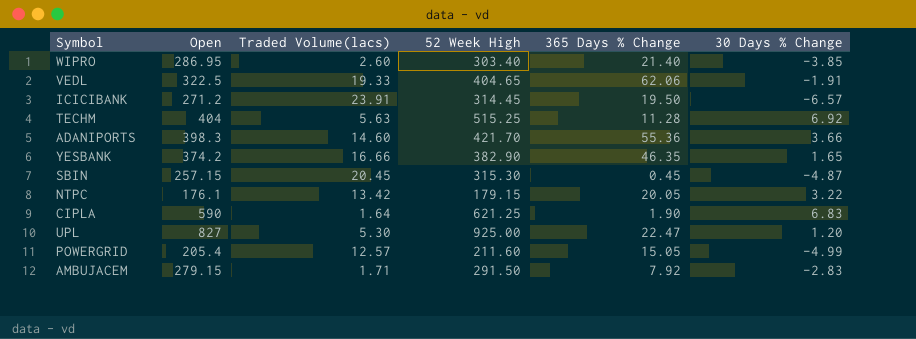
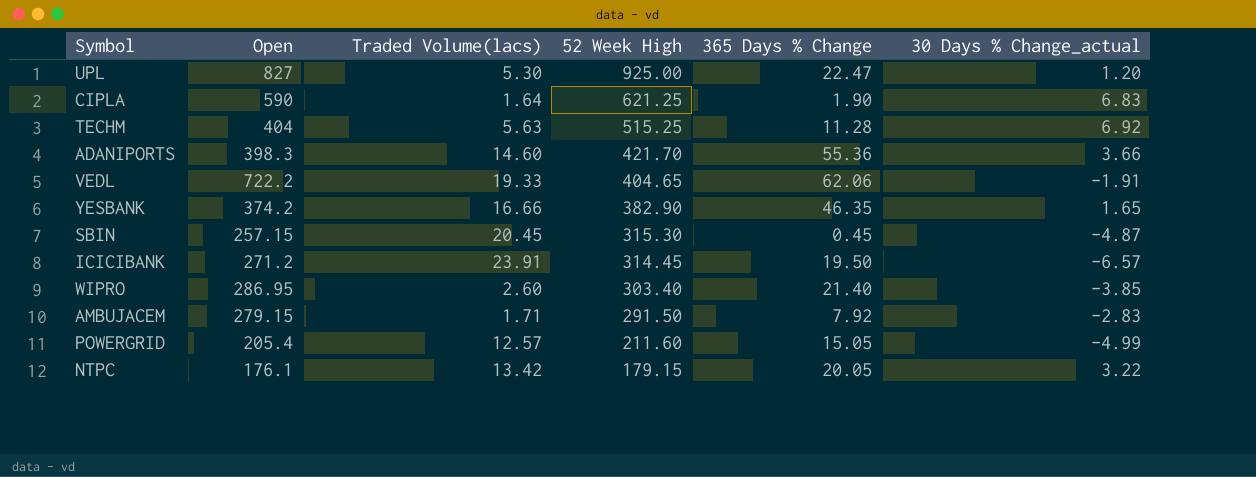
row order: none -> 52 Week High descending
column name: 30 Days % Change -> 30 Days % Change_actual
VEDL | Open: 322.5 -> 722.2

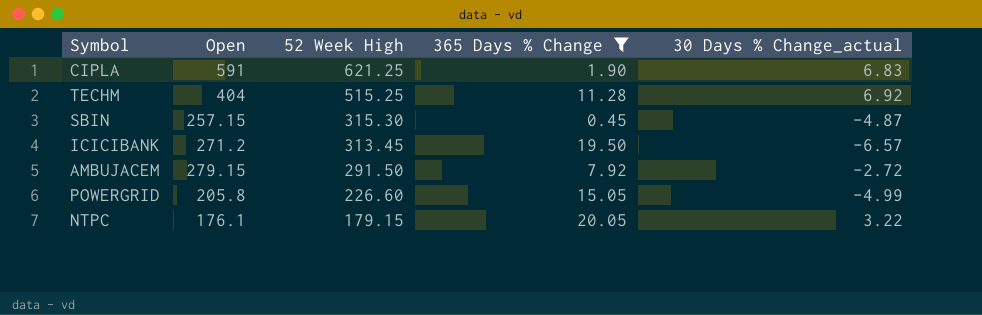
filter: none -> 365 Days % Change <= 20.05
column Traded Volume(lacs) | position: 3 -> none
CIPLA | Open: 590 -> 591
ICICIBANK | 52 Week High: 314.45 -> 313.45
AMBUJACEM | 30 Days % Change_actual: -2.83 -> -2.72
POWERGRID | Open: 205.4 -> 205.8
POWERGRID | 52 Week High: 211.60 -> 226.60

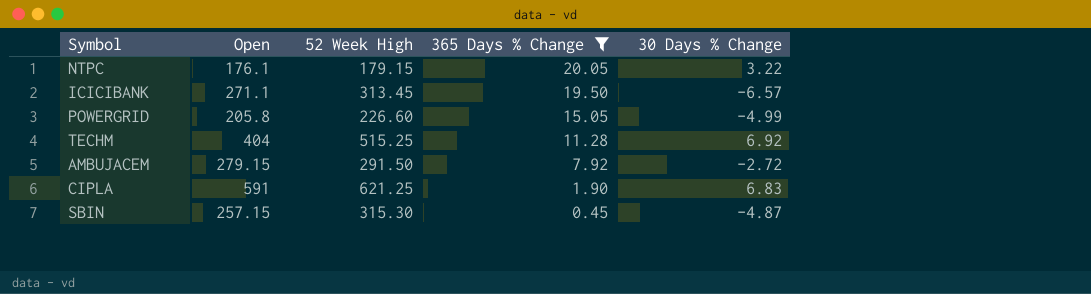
row order: 52 Week High descending -> 365 Days % Change descending
column name: 30 Days % Change_actual -> 30 Days % Change
ICICIBANK | Open: 271.2 -> 271.1

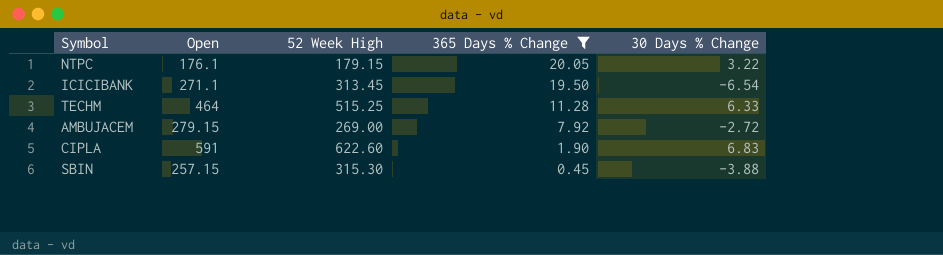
row POWERGRID: 205.8 | 226.60 | 15.05 | -4.99 -> none
ICICIBANK | 30 Days % Change: -6.57 -> -6.54
TECHM | Open: 404 -> 464
TECHM | 30 Days % Change: 6.92 -> 6.33
AMBUJACEM | 52 Week High: 291.50 -> 269.00
CIPLA | 52 Week High: 621.25 -> 622.60
SBIN | 30 Days % Change: -4.87 -> -3.88

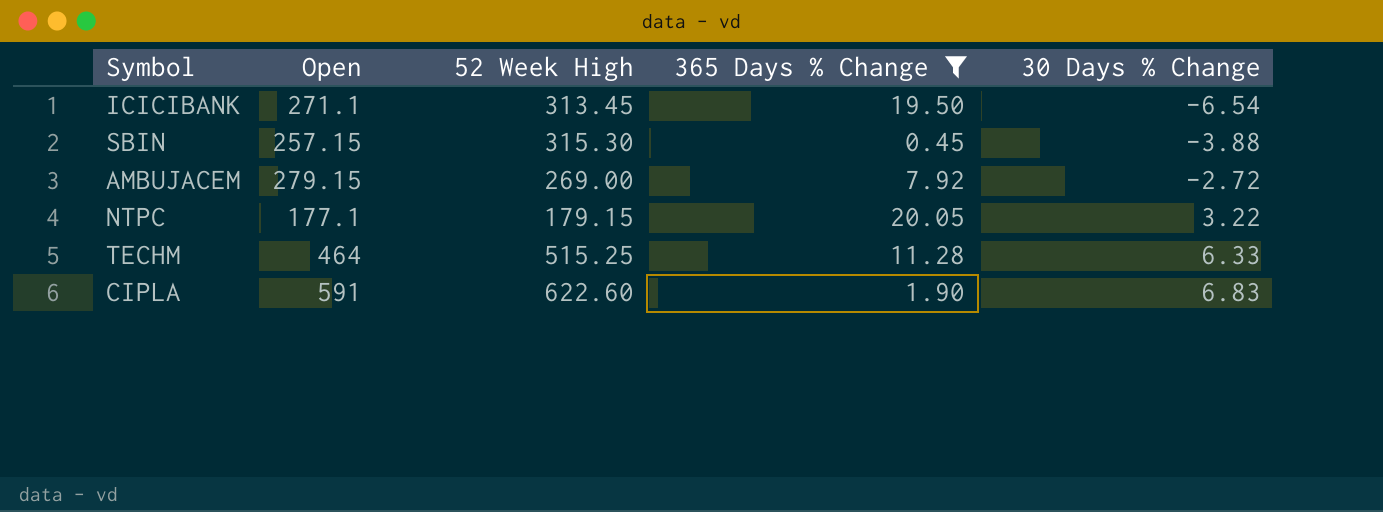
row order: 365 Days % Change descending -> 30 Days % Change ascending
NTPC | Open: 176.1 -> 177.1

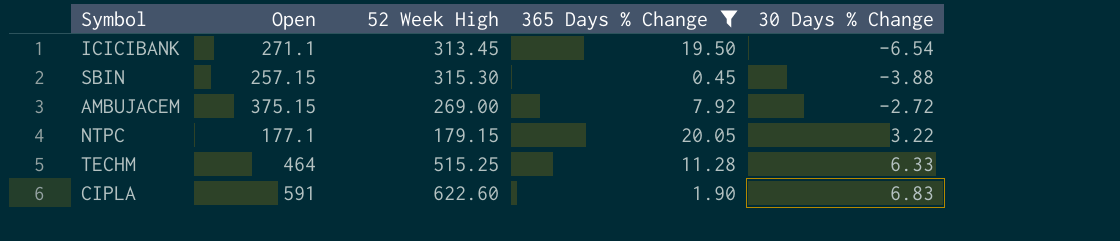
AMBUJACEM | Open: 279.15 -> 375.15

